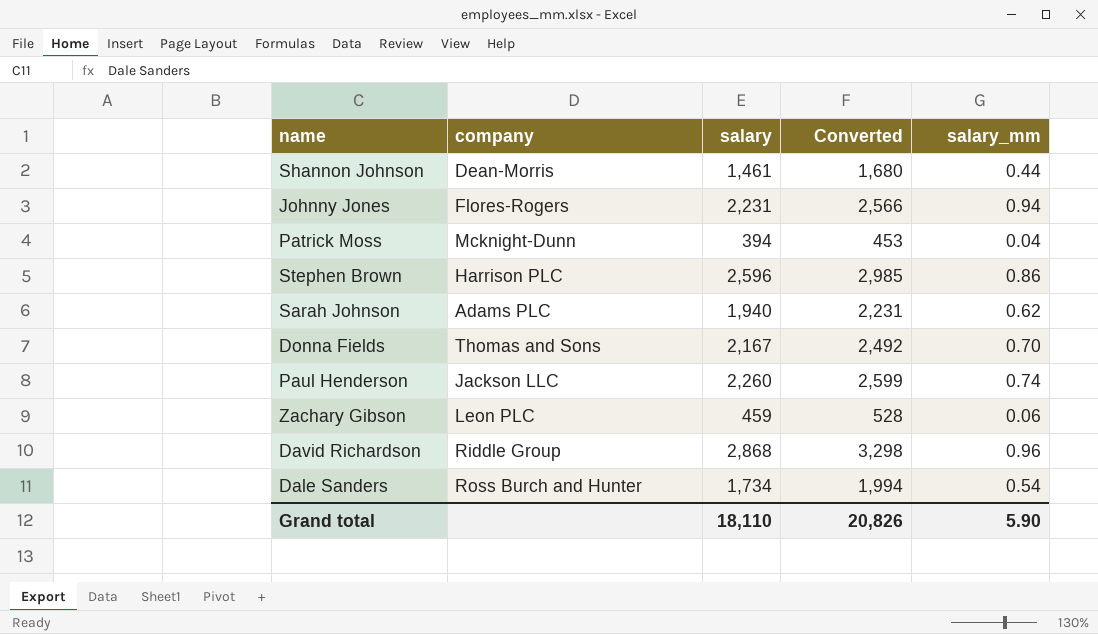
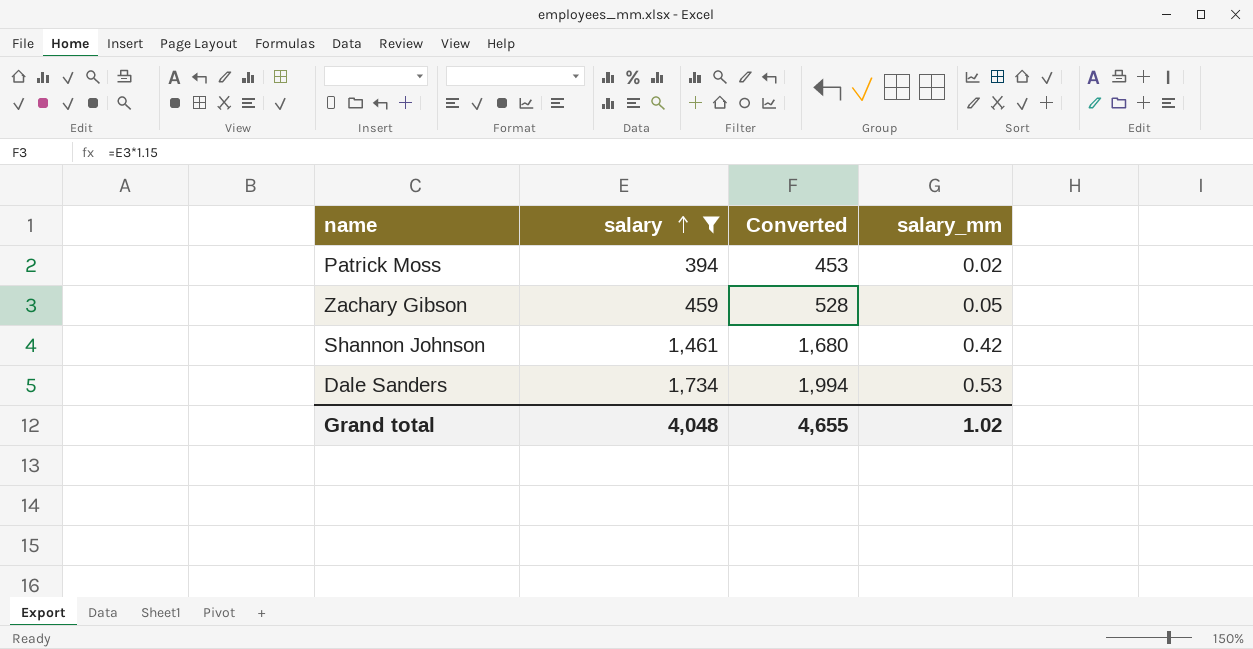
filter: none -> salary <= 1,734
row order: none -> salary ascending
column company | position: 2 -> none
Patrick Moss | salary_mm: 0.04 -> 0.02
Zachary Gibson | salary_mm: 0.06 -> 0.05
Shannon Johnson | salary_mm: 0.44 -> 0.42
Dale Sanders | salary_mm: 0.54 -> 0.53
Grand total | salary: 18,110 -> 4,048
Grand total | Converted: 20,826 -> 4,655
Grand total | salary_mm: 5.90 -> 1.02

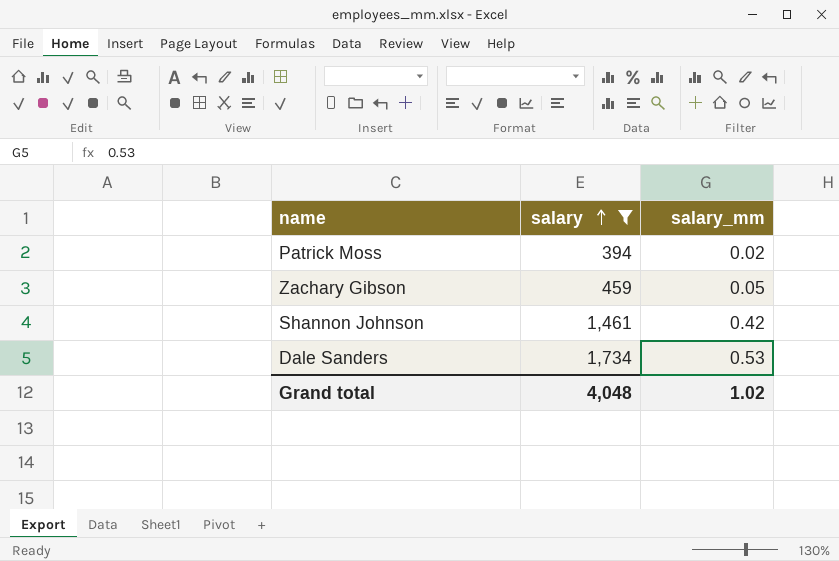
column Converted | formula: [salary] * 1.15 -> none

